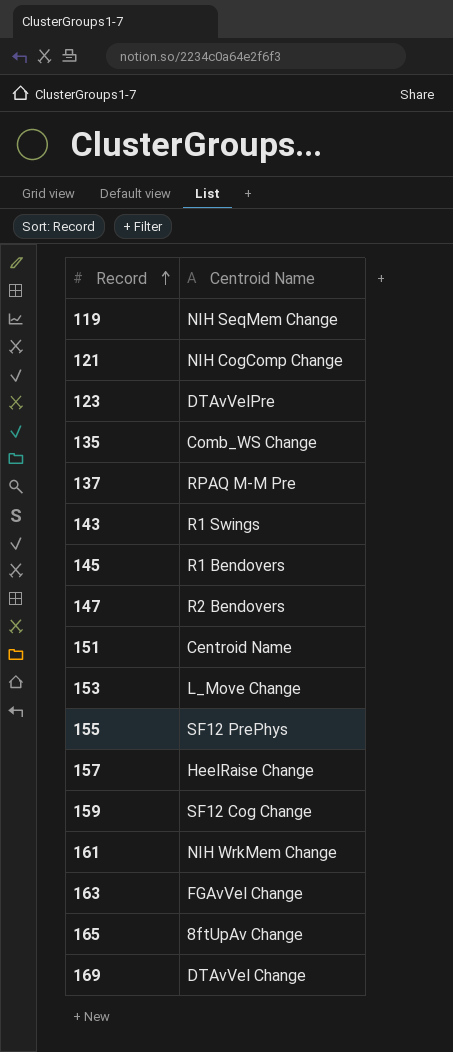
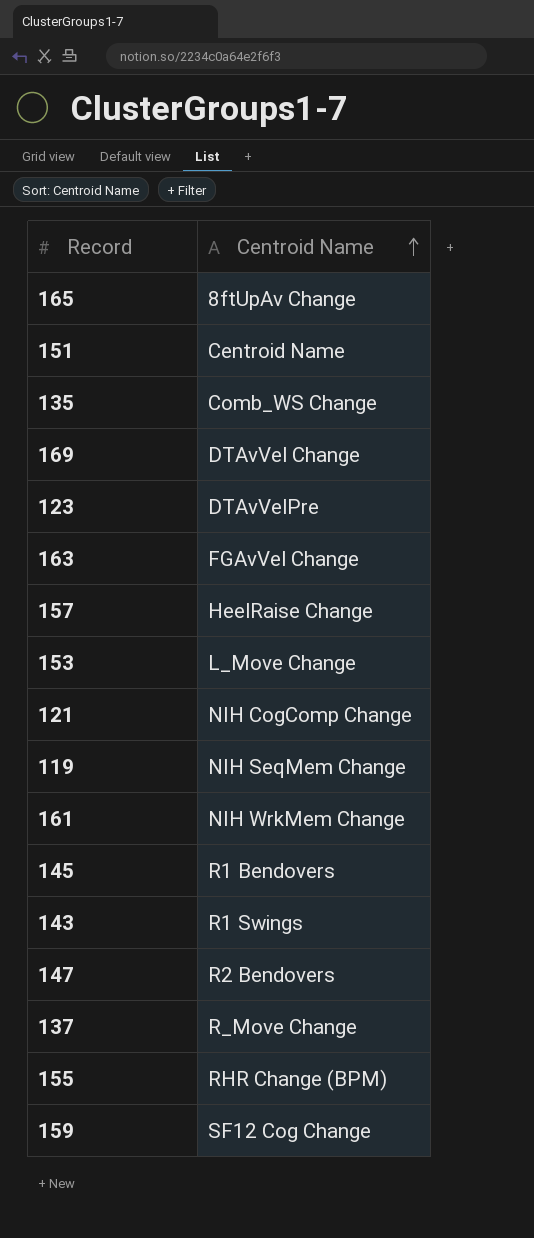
row order: Record ascending -> Centroid Name ascending
137 | Centroid Name: RPAQ M-M Pre -> R_Move Change
155 | Centroid Name: SF12 PrePhys -> RHR Change (BPM)

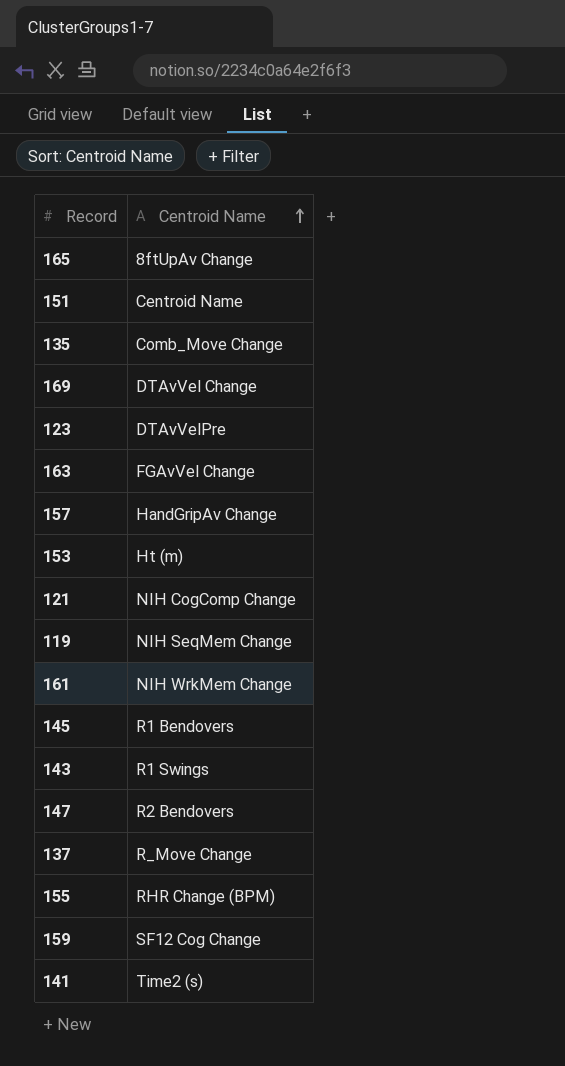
135 | Centroid Name: Comb_WS Change -> Comb_Move Change
157 | Centroid Name: HeelRaise Change -> HandGripAv Change
153 | Centroid Name: L_Move Change -> Ht (m)
row 141: none -> Time2 (s)

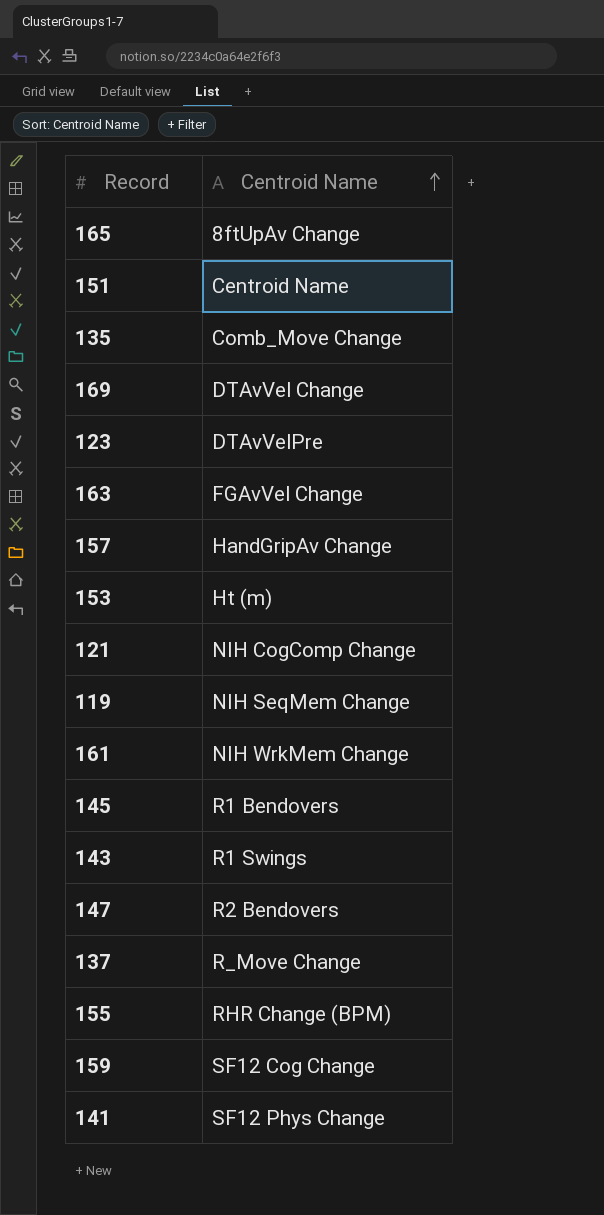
141 | Centroid Name: Time2 (s) -> SF12 Phys Change

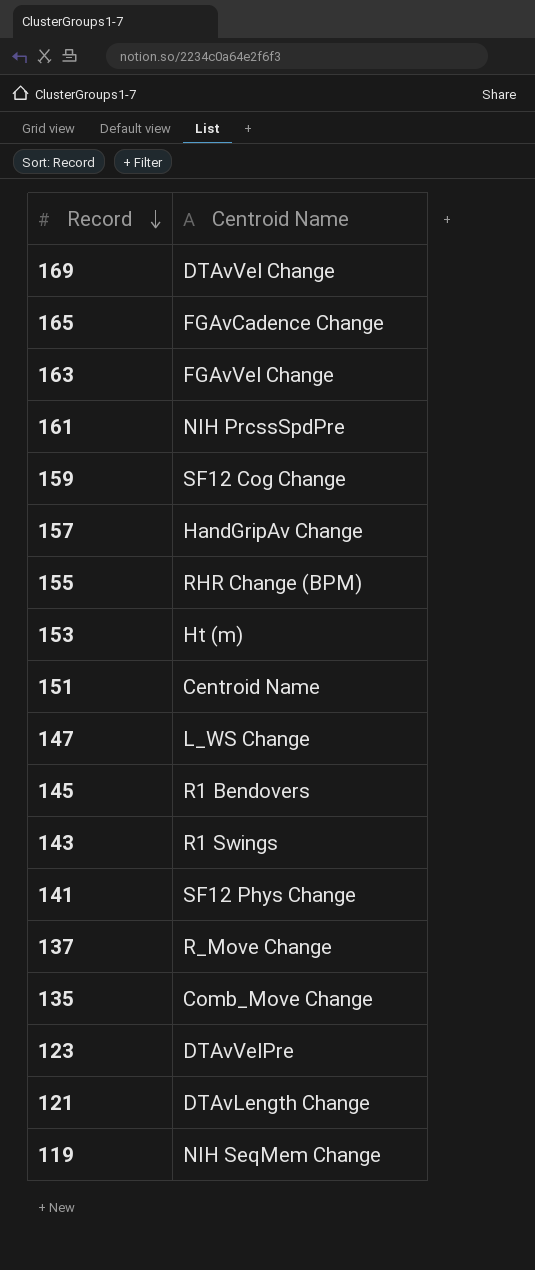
row order: Centroid Name ascending -> Record descending
165 | Centroid Name: 8ftUpAv Change -> FGAvCadence Change
161 | Centroid Name: NIH WrkMem Change -> NIH PrcssSpdPre
147 | Centroid Name: R2 Bendovers -> L_WS Change
121 | Centroid Name: NIH CogComp Change -> DTAvLength Change

